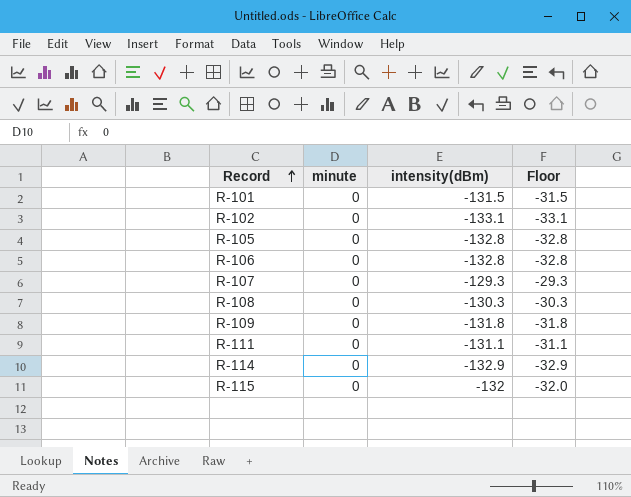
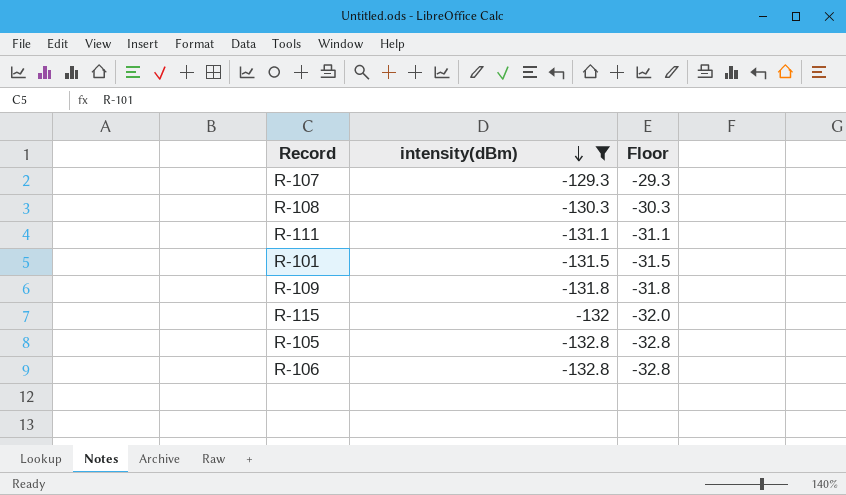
filter: none -> intensity(dBm) >= -132.8
row order: Record ascending -> intensity(dBm) descending
column minute | position: 2 -> none

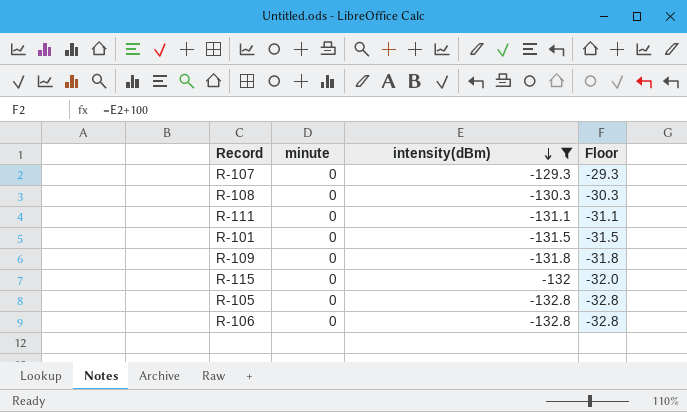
column minute | position: none -> 2

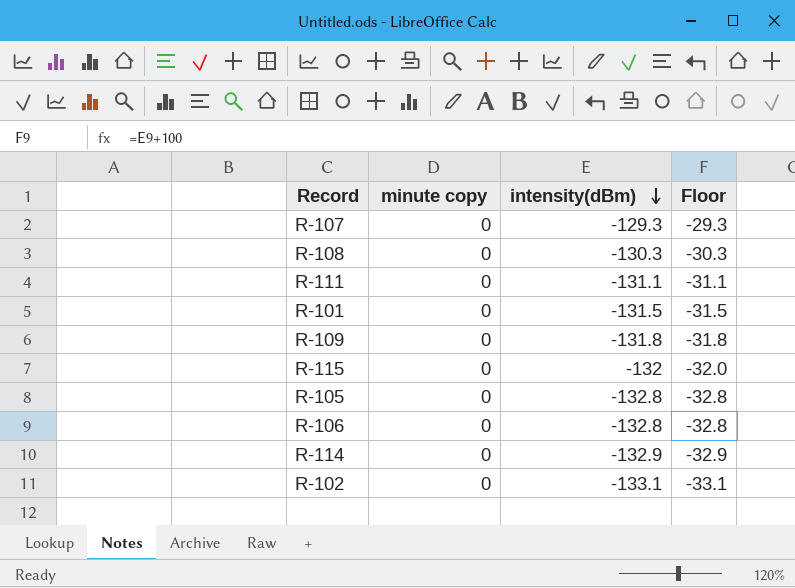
filter: intensity(dBm) >= -132.8 -> none
column name: minute -> minute copy

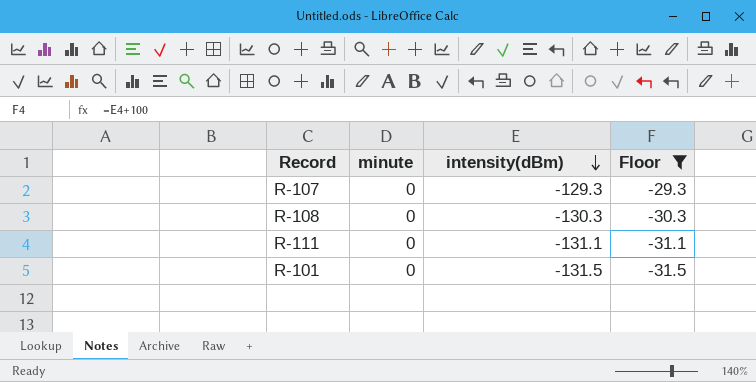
filter: none -> Floor >= -31.5
column name: minute copy -> minute

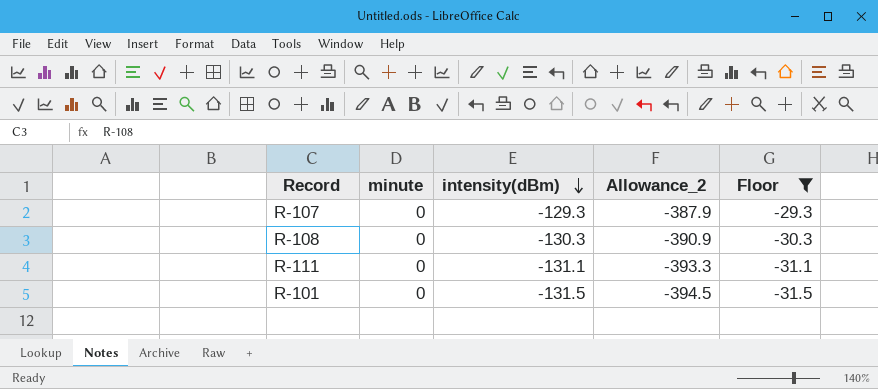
column Allowance_2 | formula: none -> [intensity(dBm)] * 3

